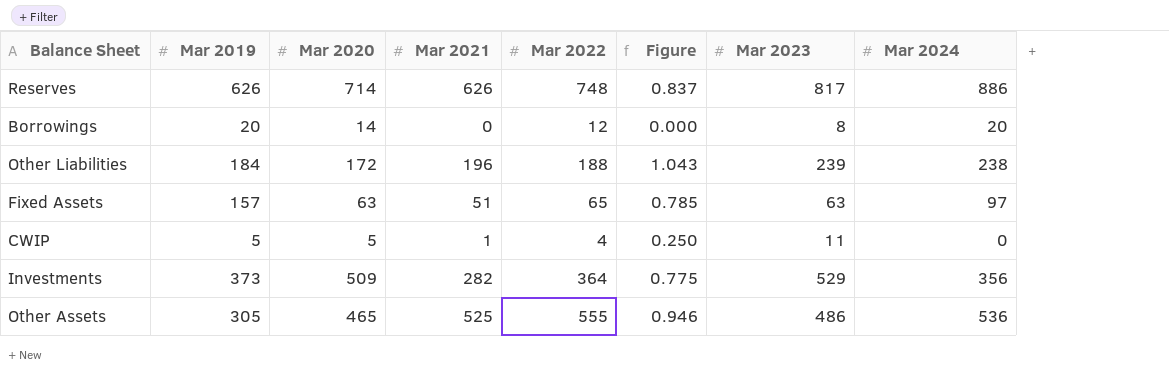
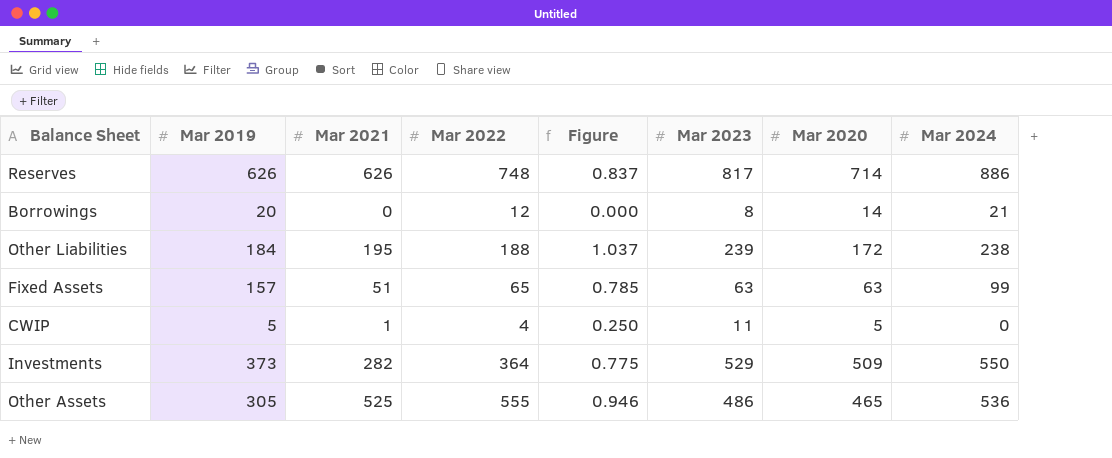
column Mar 2020 | position: 3 -> 7
Borrowings | Mar 2024: 20 -> 21
Other Liabilities | Mar 2021: 196 -> 195
Other Liabilities | Figure: 1.043 -> 1.037
Fixed Assets | Mar 2024: 97 -> 99
Investments | Mar 2024: 356 -> 550

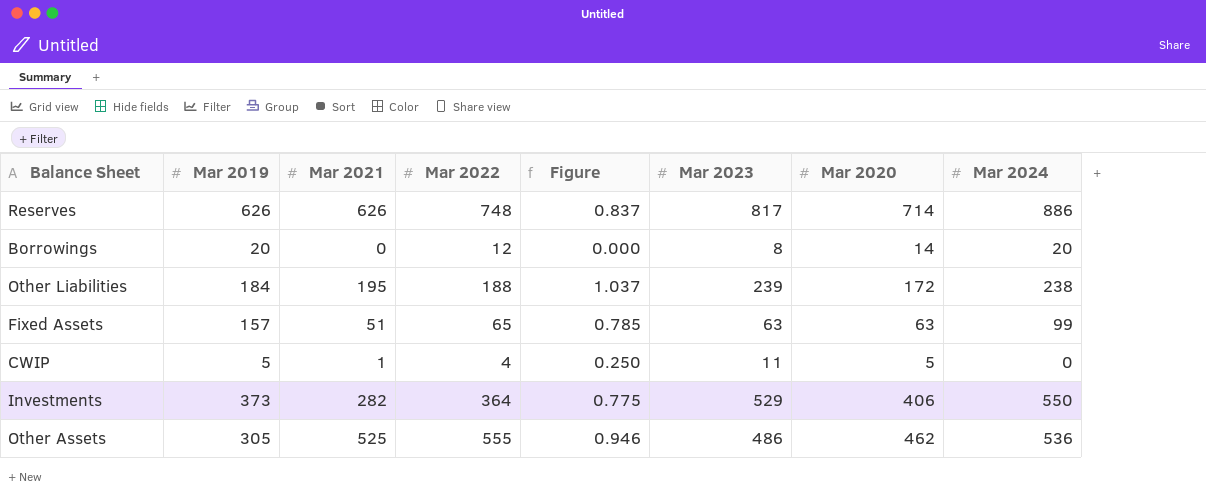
Borrowings | Mar 2024: 21 -> 20
Investments | Mar 2020: 509 -> 406
Other Assets | Mar 2020: 465 -> 462

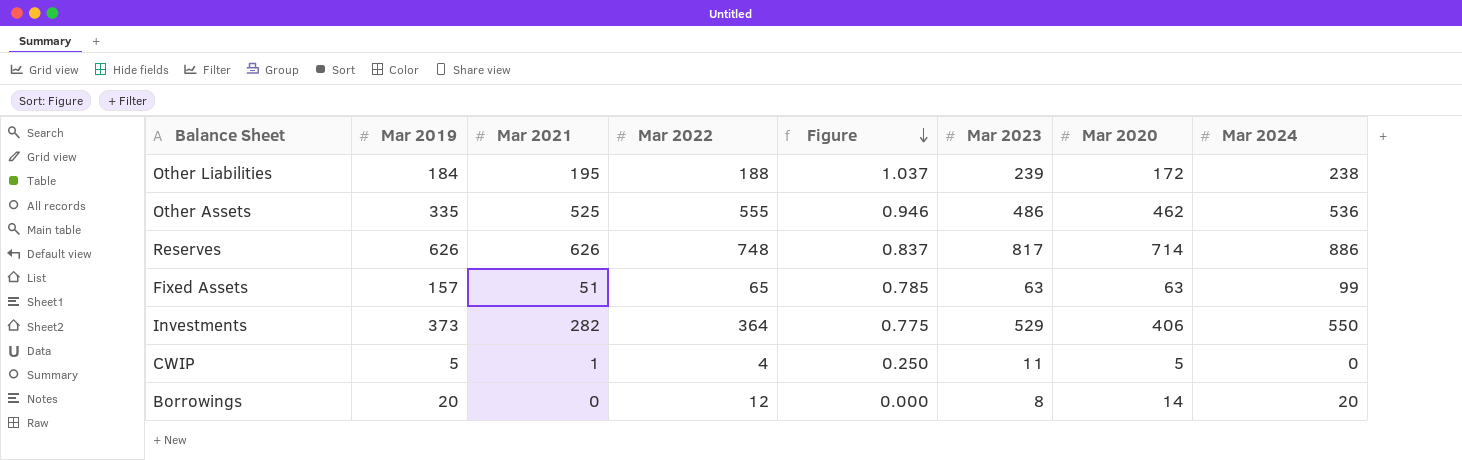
row order: none -> Figure descending
Other Assets | Mar 2019: 305 -> 335

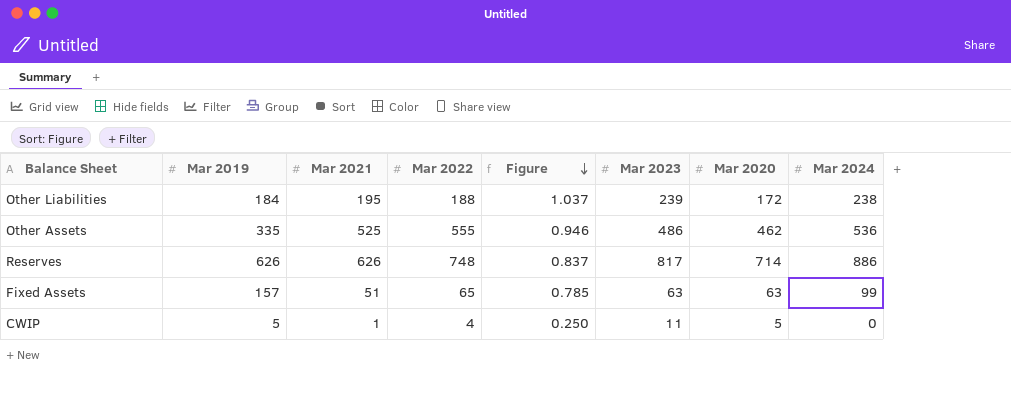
row Investments: 373 | 282 | 364 | 0.775 | 529 | 406 | 550 -> none
row Borrowings: 20 | 0 | 12 | 0.000 | 8 | 14 | 20 -> none

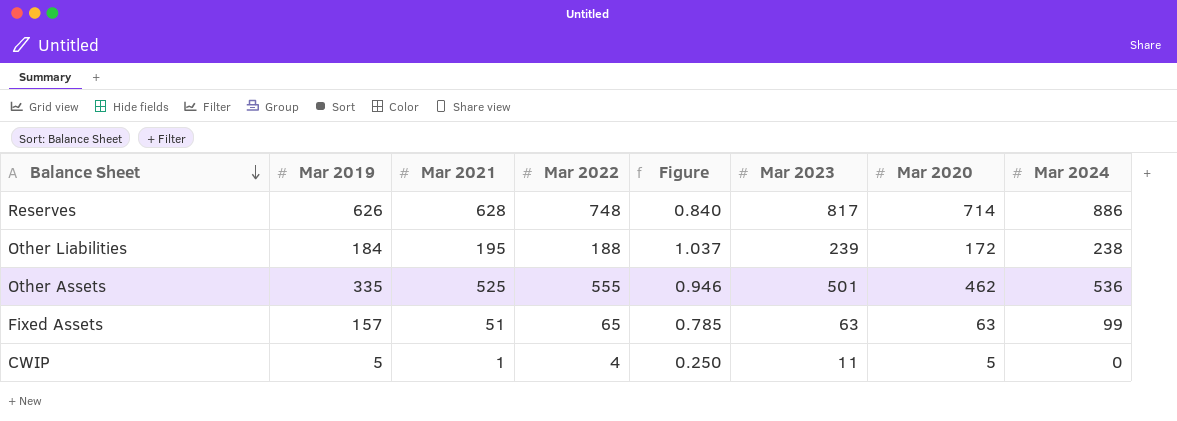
row order: Figure descending -> Balance Sheet descending
Reserves | Mar 2021: 626 -> 628
Reserves | Figure: 0.837 -> 0.840
Other Assets | Mar 2023: 486 -> 501

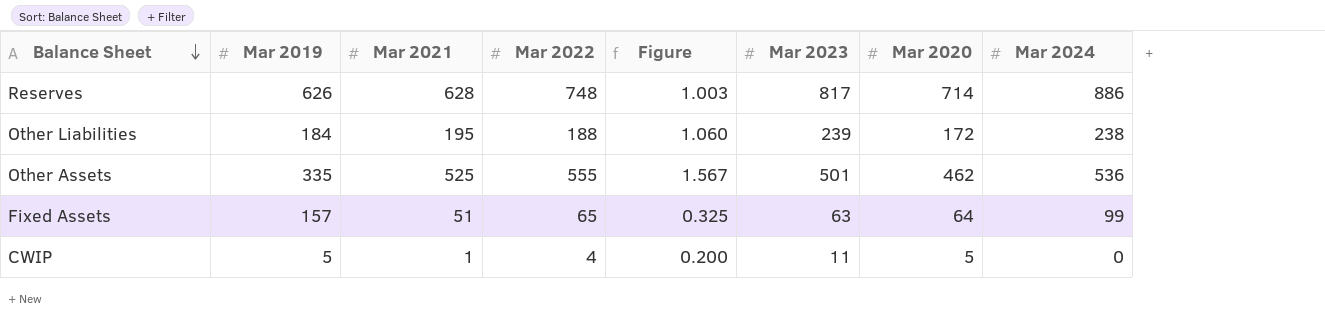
column Figure | formula: [Mar 2021] / [Mar 2022] -> [Mar 2021] / [Mar 2019]
Fixed Assets | Mar 2020: 63 -> 64

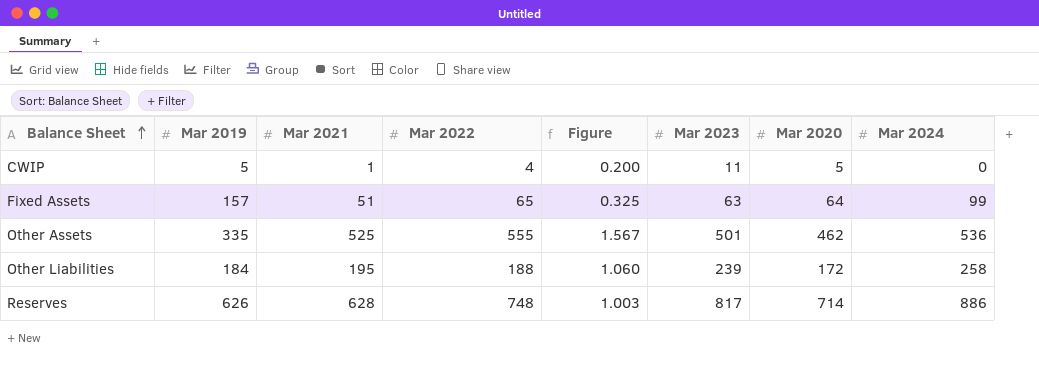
row order: Balance Sheet descending -> Balance Sheet ascending
Other Liabilities | Mar 2024: 238 -> 258

